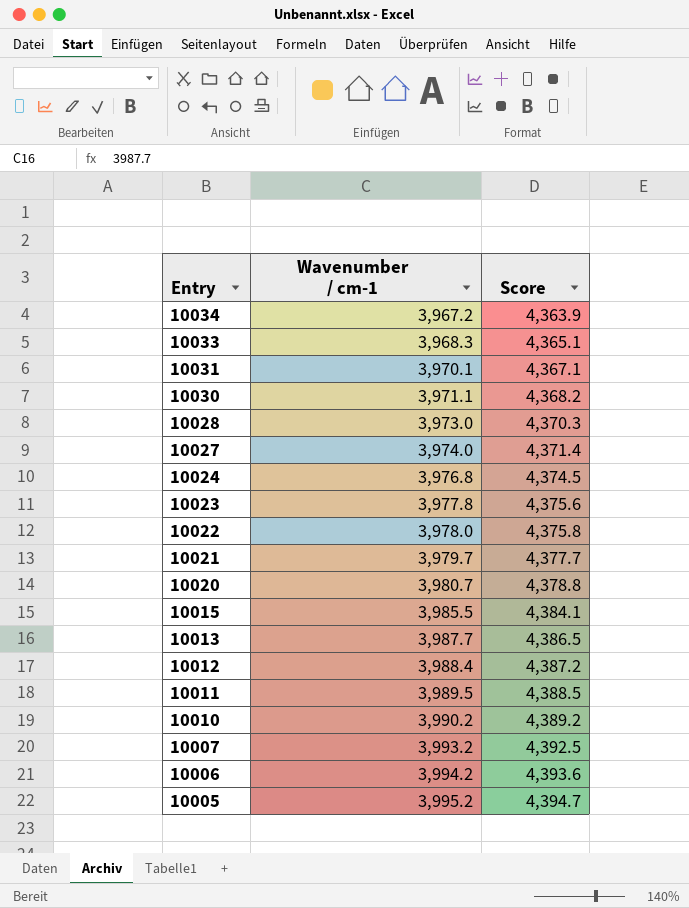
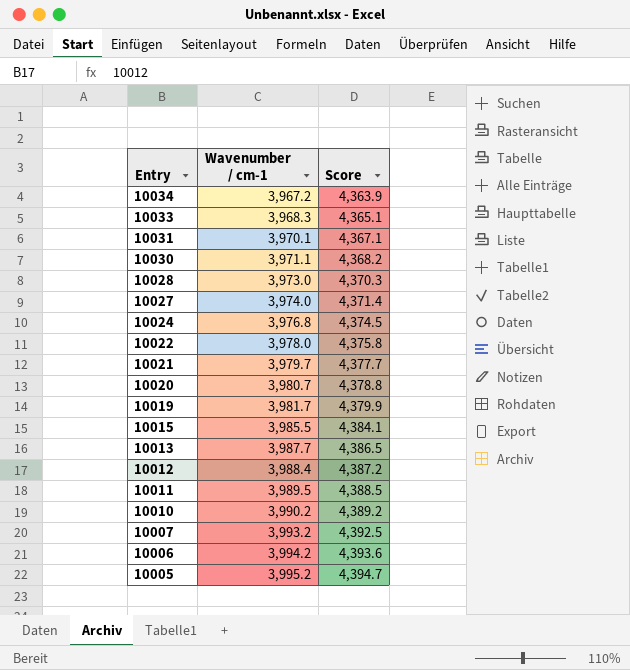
row 10023: 3,977.8 | 4,375.6 -> none
row 10019: none -> 3,981.7 | 4,379.9

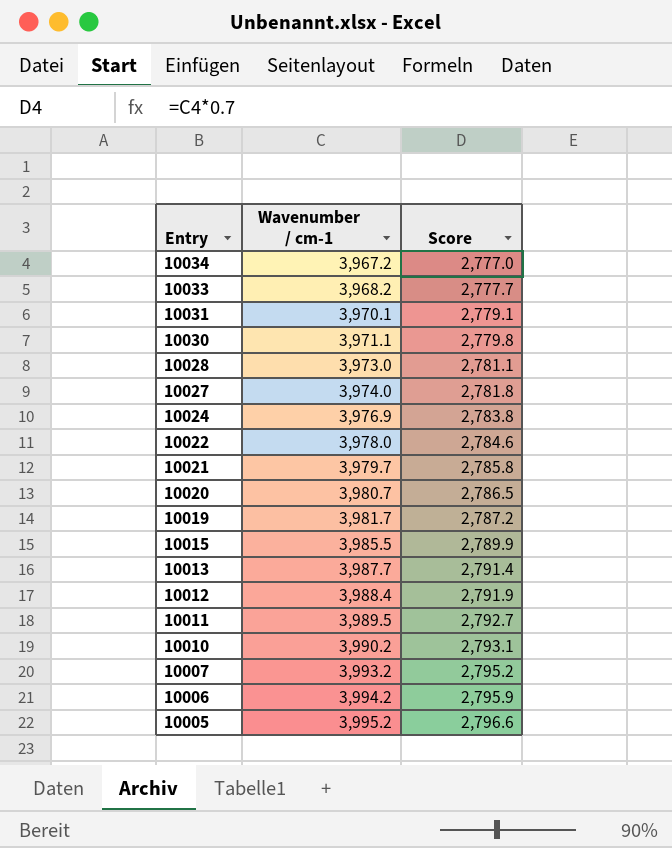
column Score | formula: [Wavenumber / cm-1] * 1.1 -> [Wavenumber / cm-1] * 0.7
10033 | Wavenumber / cm-1: 3,968.3 -> 3,968.2
10024 | Wavenumber / cm-1: 3,976.8 -> 3,976.9

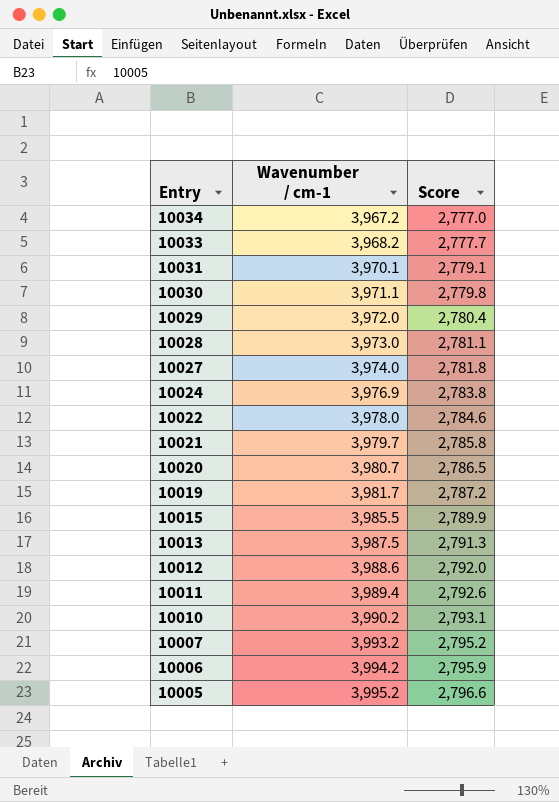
row 10029: none -> 3,972.0 | 2,780.4
10013 | Wavenumber / cm-1: 3,987.7 -> 3,987.5
10013 | Score: 2,791.4 -> 2,791.3
10012 | Wavenumber / cm-1: 3,988.4 -> 3,988.6
10012 | Score: 2,791.9 -> 2,792.0
10011 | Wavenumber / cm-1: 3,989.5 -> 3,989.4
10011 | Score: 2,792.7 -> 2,792.6

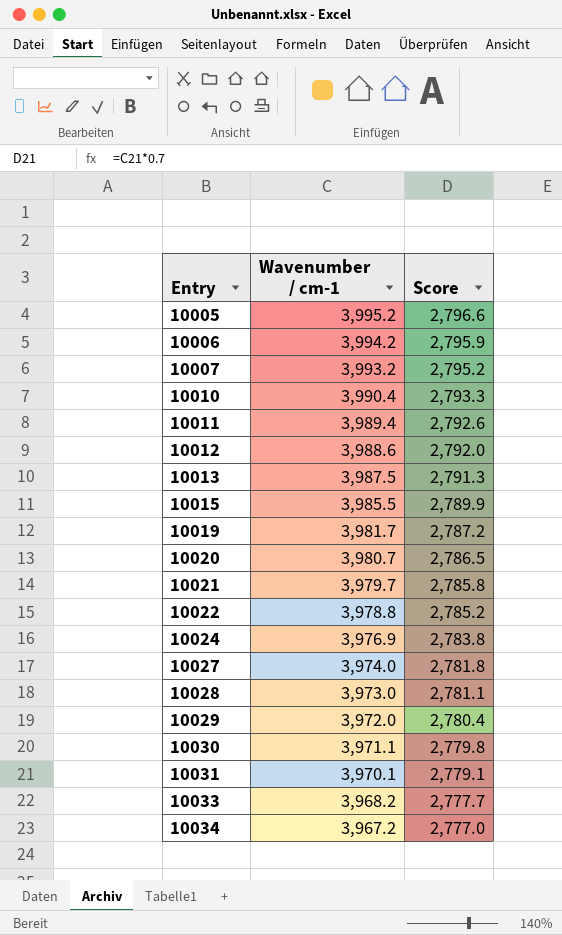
row order: Entry descending -> Entry ascending
10010 | Wavenumber / cm-1: 3,990.2 -> 3,990.4
10010 | Score: 2,793.1 -> 2,793.3
10022 | Wavenumber / cm-1: 3,978.0 -> 3,978.8
10022 | Score: 2,784.6 -> 2,785.2

